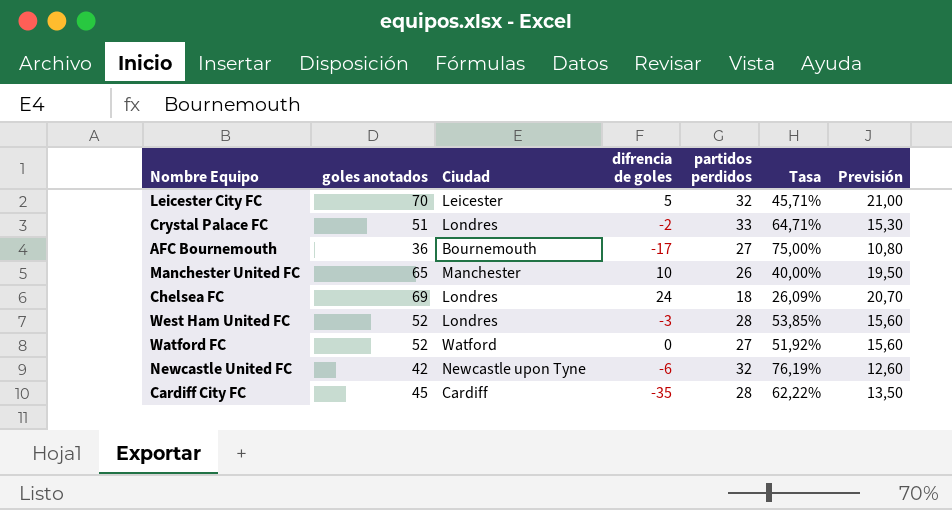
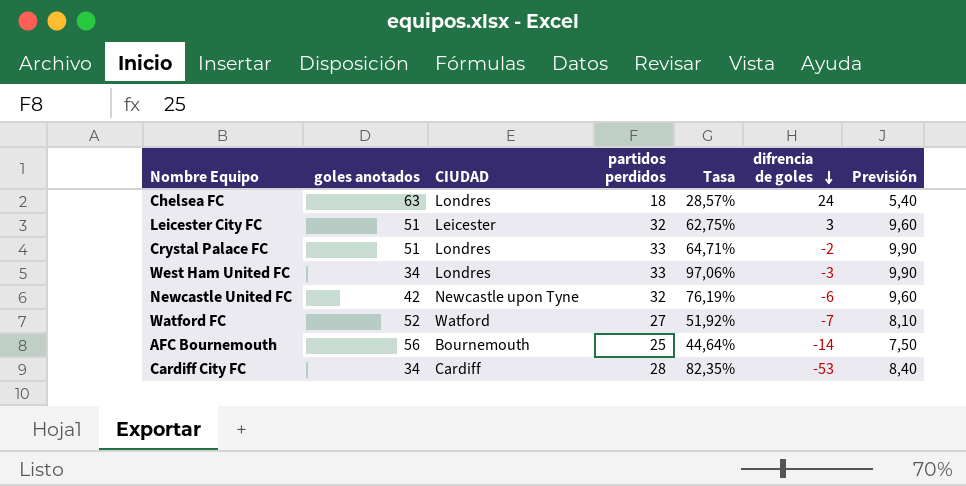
row order: none -> difrencia de goles descending
column name: Ciudad -> CIUDAD
column difrencia de goles | position: 4 -> 6
column Previsión | formula: [goles anotados] * 0,3 -> [partidos perdidos] * 0,3
row Manchester United FC: 65 | Manchester | 10 | 26 | 40,00% | 19,50 -> none
Chelsea FC | goles anotados: 69 -> 63
Chelsea FC | Tasa: 26,09% -> 28,57%
Leicester City FC | goles anotados: 70 -> 51
Leicester City FC | Tasa: 45,71% -> 62,75%
Leicester City FC | difrencia de goles: 5 -> 3
West Ham United FC | goles anotados: 52 -> 34
West Ham United FC | partidos perdidos: 28 -> 33
West Ham United FC | Tasa: 53,85% -> 97,06%
Watford FC | difrencia de goles: 0 -> -7
AFC Bournemouth | goles anotados: 36 -> 56
AFC Bournemouth | partidos perdidos: 27 -> 25
AFC Bournemouth | Tasa: 75,00% -> 44,64%
AFC Bournemouth | difrencia de goles: -17 -> -14
Cardiff City FC | goles anotados: 45 -> 34
Cardiff City FC | Tasa: 62,22% -> 82,35%
Cardiff City FC | difrencia de goles: -35 -> -53

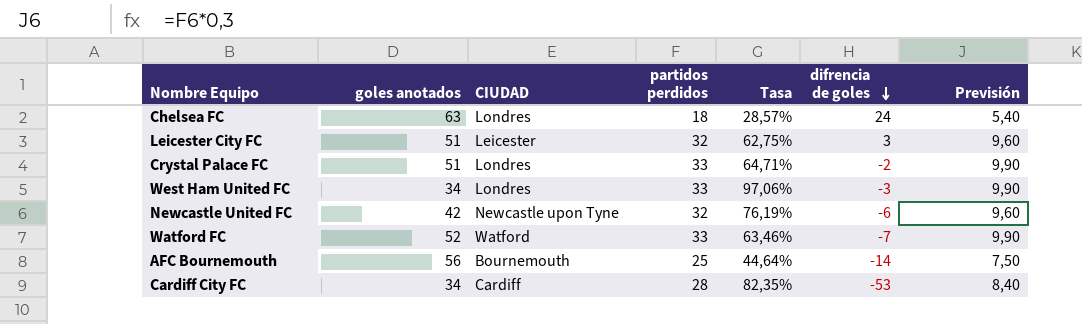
Watford FC | partidos perdidos: 27 -> 33
Watford FC | Tasa: 51,92% -> 63,46%
Watford FC | Previsión: 8,10 -> 9,90

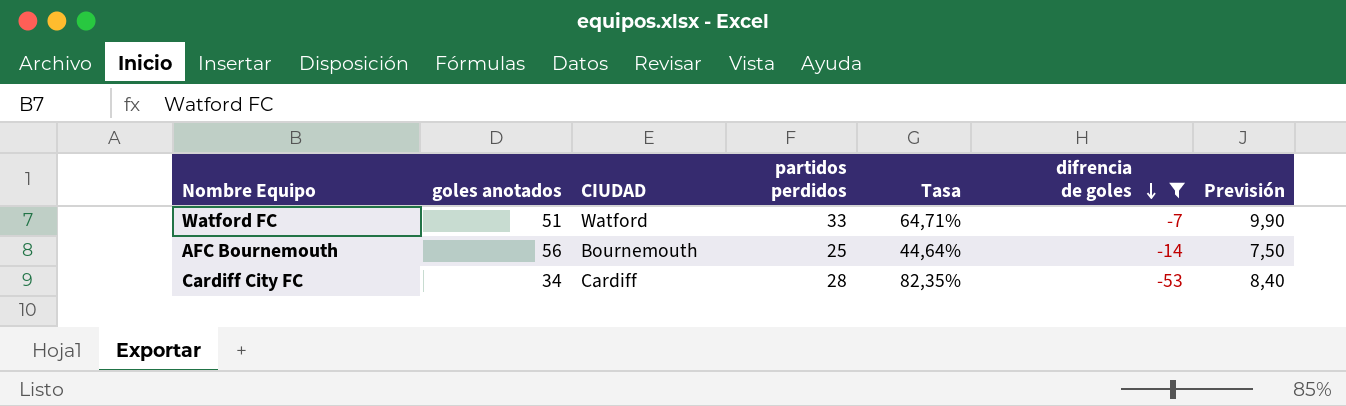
filter: none -> difrencia de goles <= -7
Watford FC | goles anotados: 52 -> 51
Watford FC | Tasa: 63,46% -> 64,71%

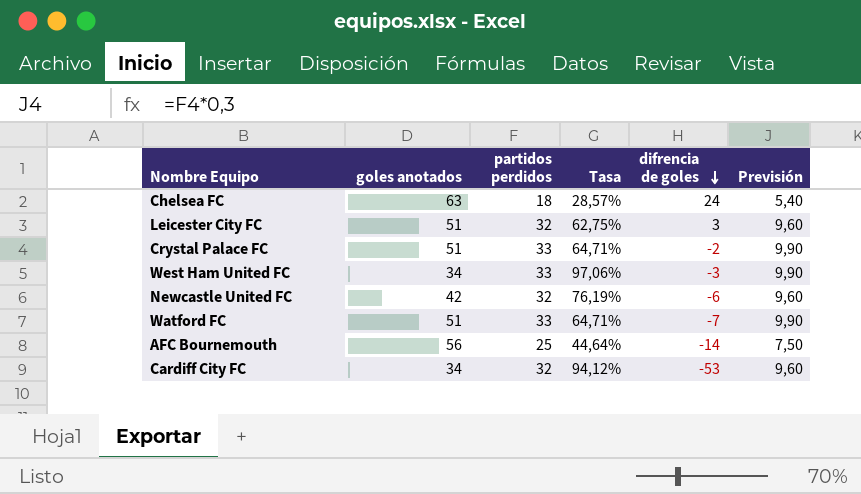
filter: difrencia de goles <= -7 -> none
column CIUDAD | position: 3 -> none
Cardiff City FC | partidos perdidos: 28 -> 32
Cardiff City FC | Tasa: 82,35% -> 94,12%
Cardiff City FC | Previsión: 8,40 -> 9,60

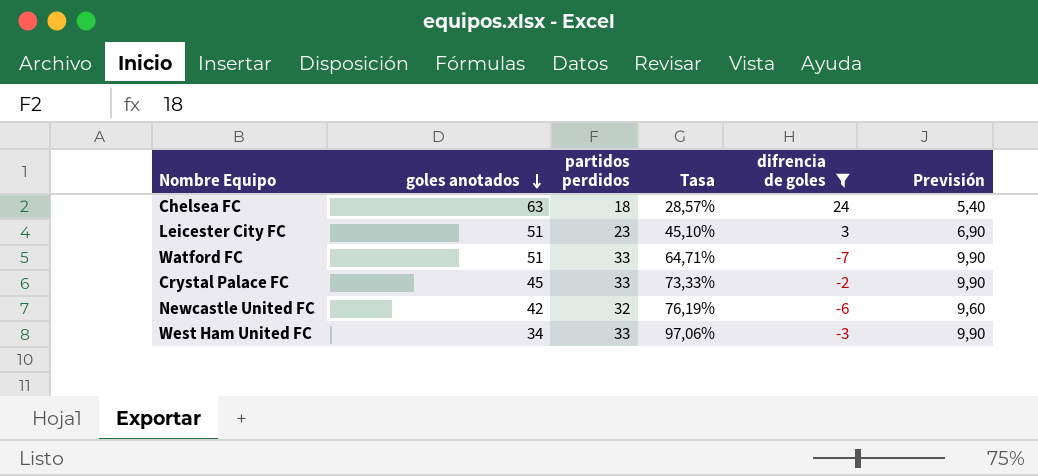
filter: none -> difrencia de goles >= -7
row order: difrencia de goles descending -> goles anotados descending
Leicester City FC | partidos perdidos: 32 -> 23
Leicester City FC | Tasa: 62,75% -> 45,10%
Leicester City FC | Previsión: 9,60 -> 6,90
Crystal Palace FC | goles anotados: 51 -> 45
Crystal Palace FC | Tasa: 64,71% -> 73,33%

